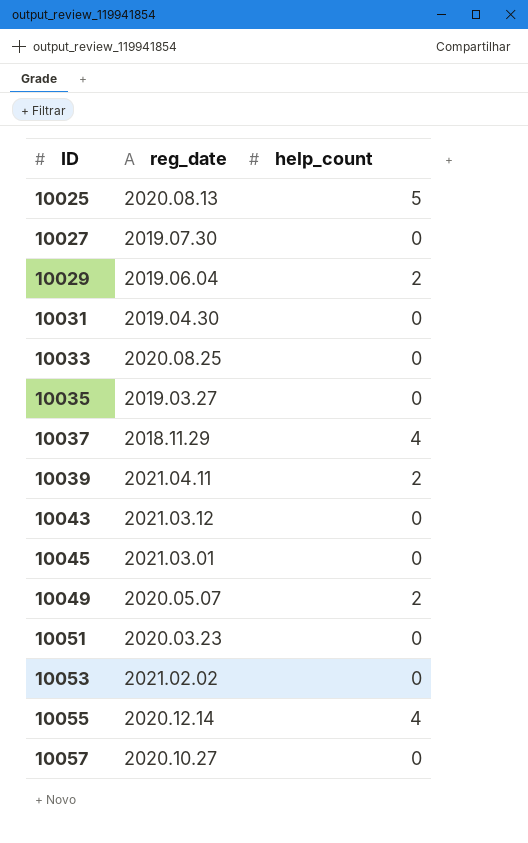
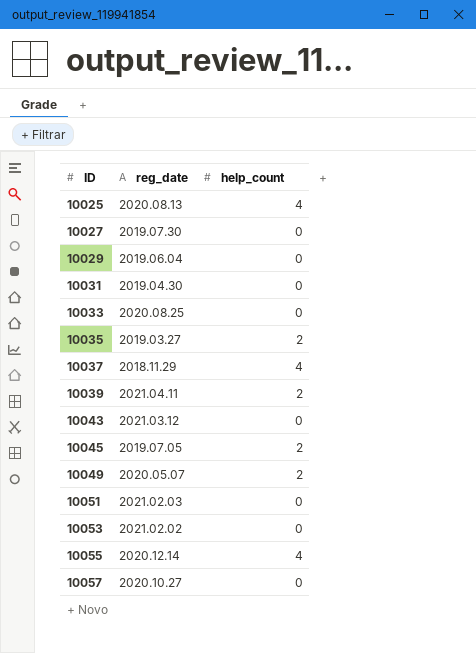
10025 | help_count: 5 -> 4
10029 | help_count: 2 -> 0
10035 | help_count: 0 -> 2
10045 | reg_date: 2021.03.01 -> 2019.07.05
10045 | help_count: 0 -> 2
10051 | reg_date: 2020.03.23 -> 2021.02.03

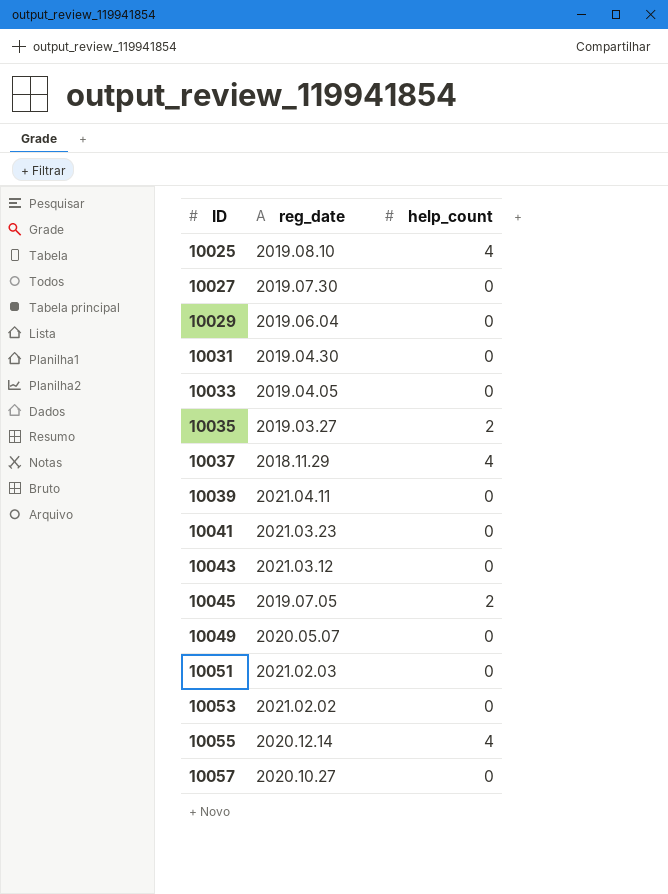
10025 | reg_date: 2020.08.13 -> 2019.08.10
10033 | reg_date: 2020.08.25 -> 2019.04.05
10039 | help_count: 2 -> 0
row 10041: none -> 2021.03.23 | 0
10049 | help_count: 2 -> 0

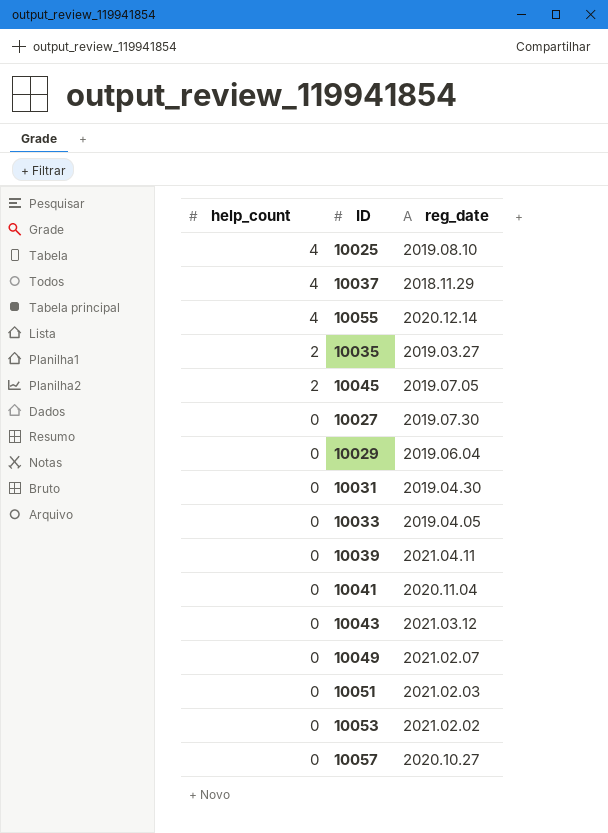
row order: ID ascending -> help_count descending
column help_count | position: 3 -> 1
10041 | reg_date: 2021.03.23 -> 2020.11.04
10049 | reg_date: 2020.05.07 -> 2021.02.07

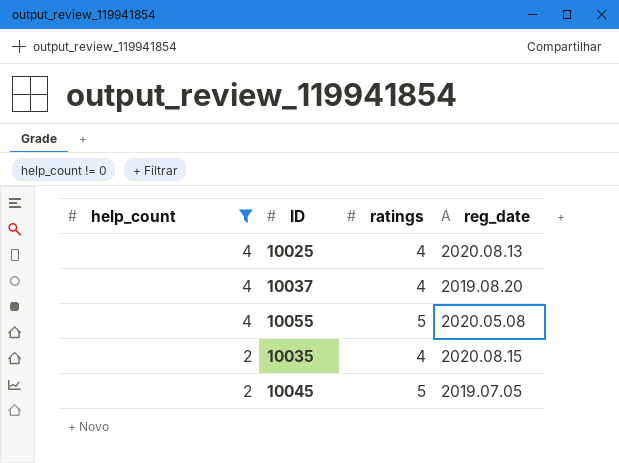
filter: none -> help_count != 0
column ratings | position: none -> 3
10025 | reg_date: 2019.08.10 -> 2020.08.13
10037 | reg_date: 2018.11.29 -> 2019.08.20
10055 | reg_date: 2020.12.14 -> 2020.05.08
10035 | reg_date: 2019.03.27 -> 2020.08.15

